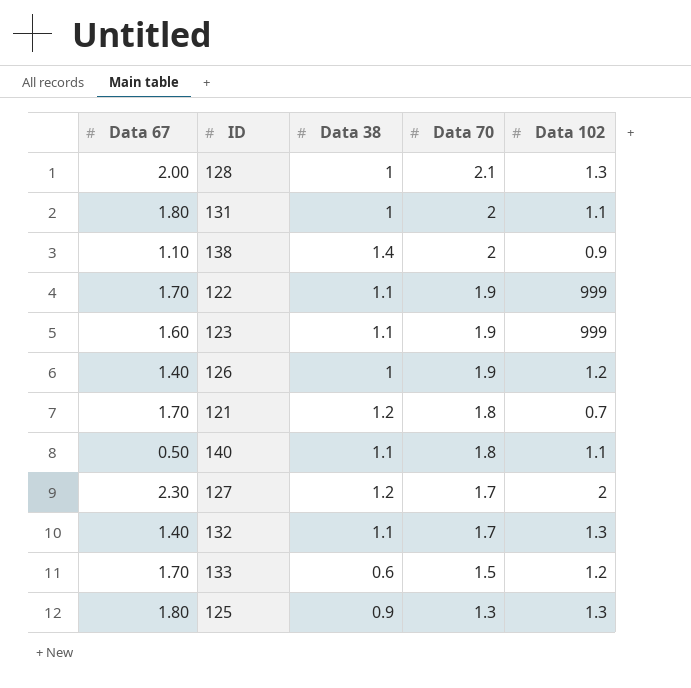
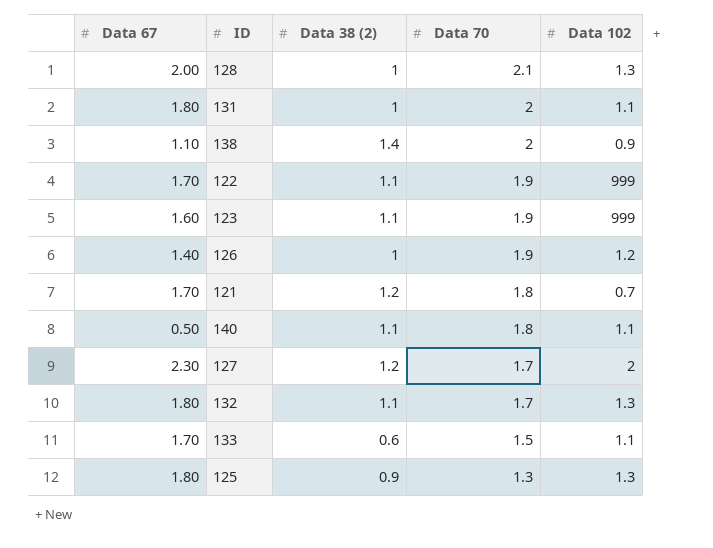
column name: Data 38 -> Data 38 (2)
132 | Data 67: 1.40 -> 1.80
133 | Data 102: 1.2 -> 1.1

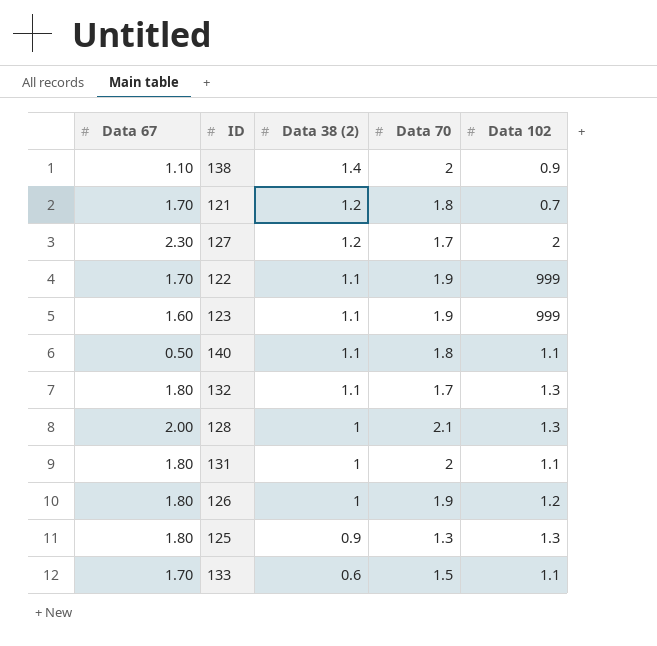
row order: Data 70 descending -> Data 38 (2) descending
126 | Data 67: 1.40 -> 1.80

